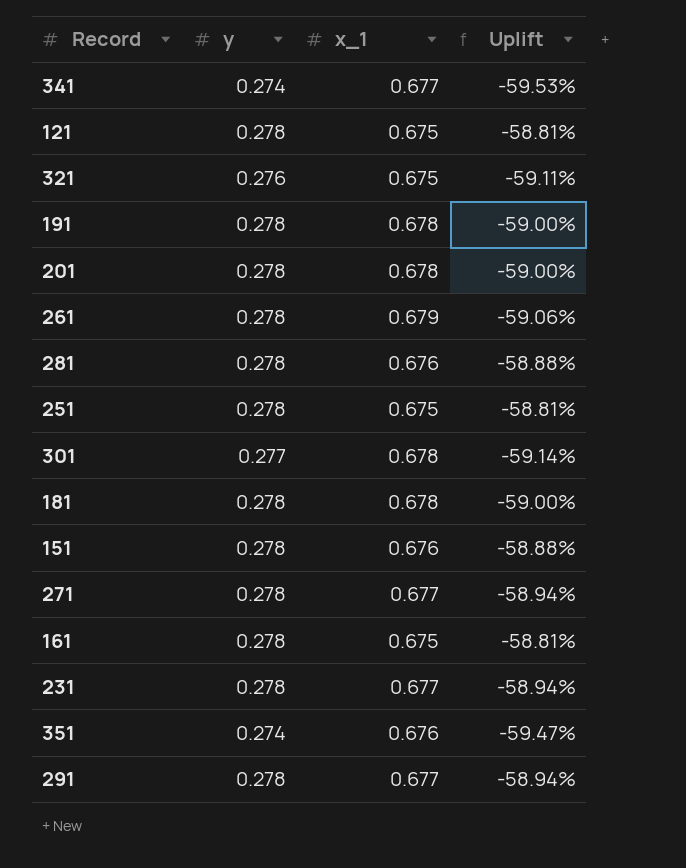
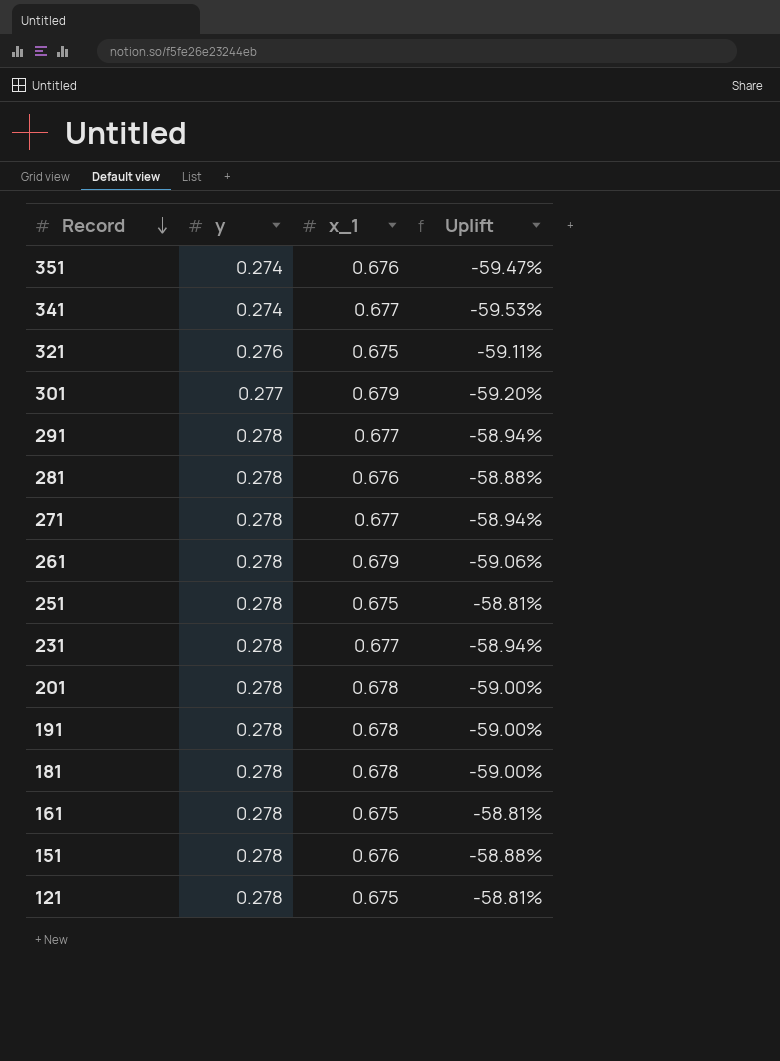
row order: none -> Record descending
301 | x_1: 0.678 -> 0.679
301 | Uplift: -59.14% -> -59.20%

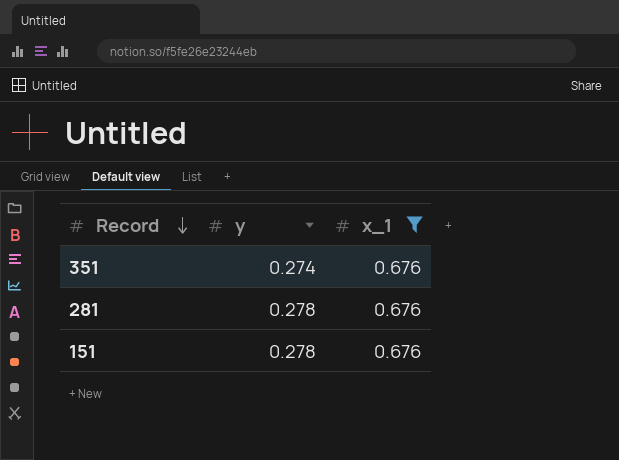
filter: none -> x_1 = 0.676
column Uplift | formula: ([y] - [x_1]) / [x_1] -> none

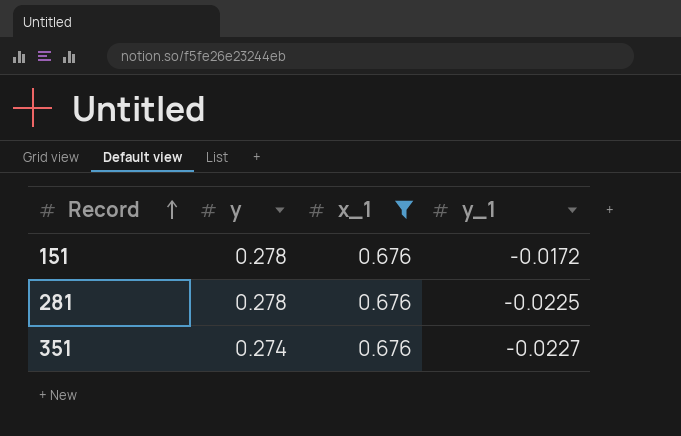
row order: Record descending -> Record ascending
column y_1 | position: none -> 4

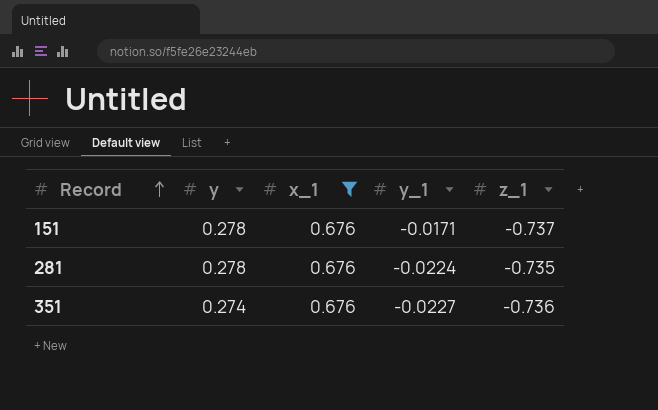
column z_1 | position: none -> 5
151 | y_1: -0.0172 -> -0.0171
281 | y_1: -0.0225 -> -0.0224

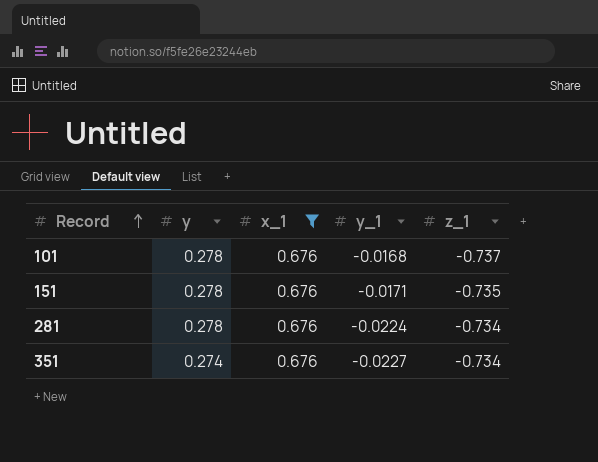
row 101: none -> 0.278 | 0.676 | -0.0168 | -0.737
151 | z_1: -0.737 -> -0.735
281 | z_1: -0.735 -> -0.734
351 | z_1: -0.736 -> -0.734

